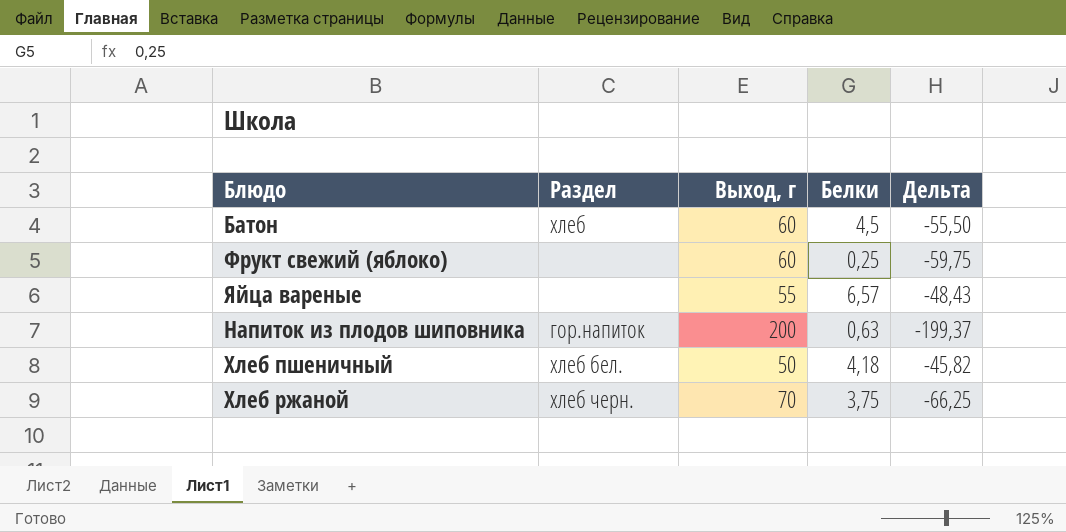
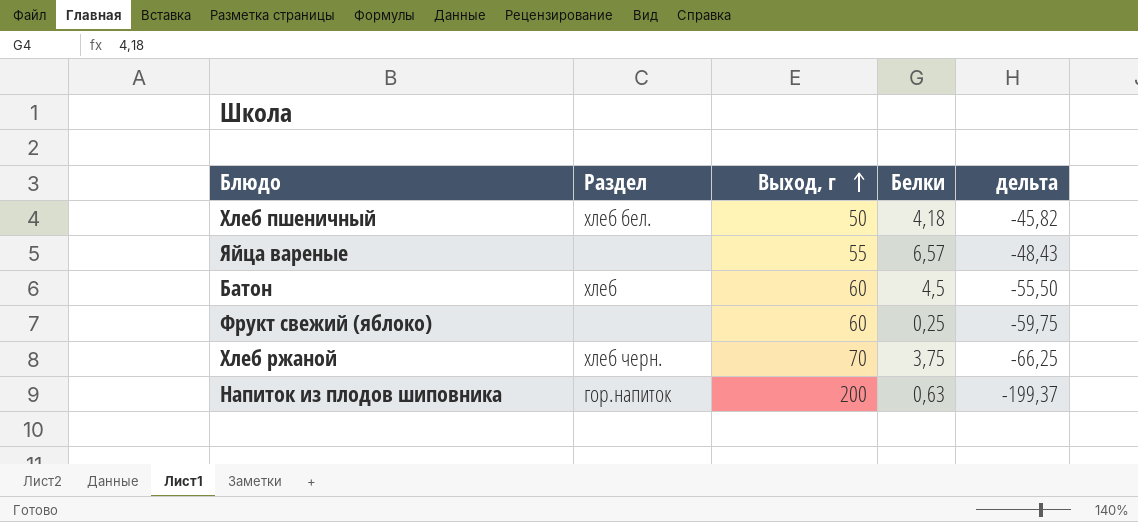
row order: none -> Выход, г ascending
column name: Дельта -> дельта

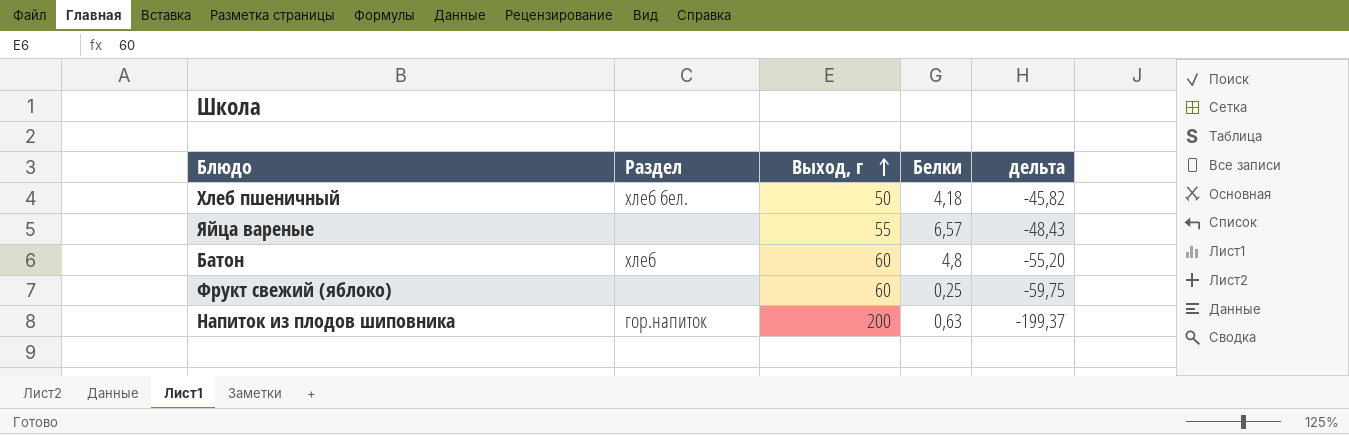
row Хлеб ржаной: хлеб черн. | 70 | 3,75 | -66,25 -> none
Батон | Белки: 4,5 -> 4,8
Батон | дельта: -55,50 -> -55,20

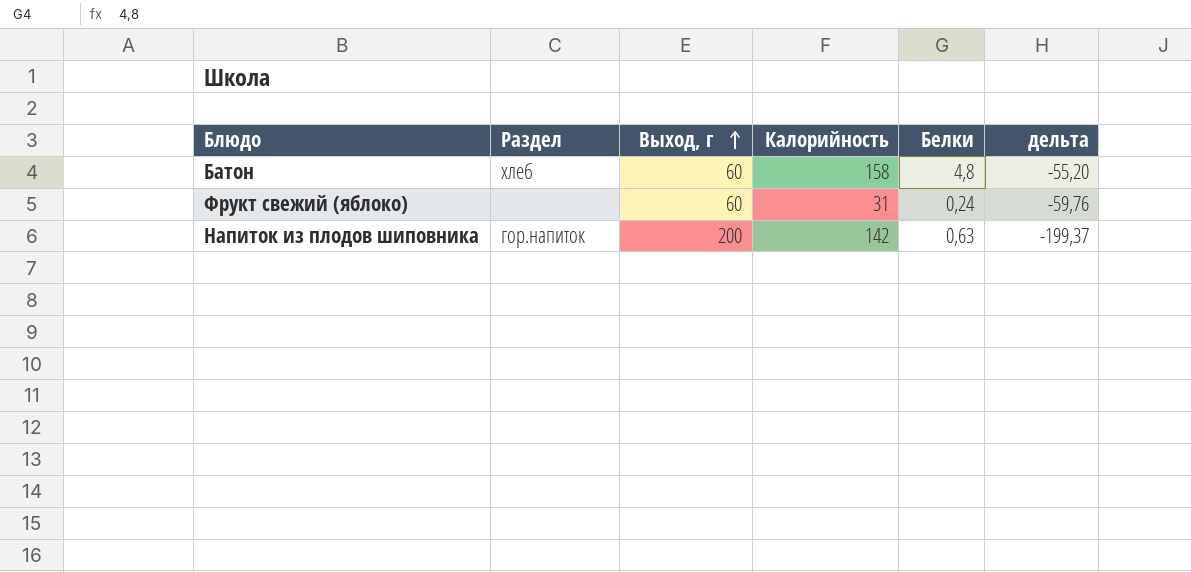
column Калорийность | position: none -> 4
row Хлеб пшеничный: хлеб бел. | 50 | 4,18 | -45,82 -> none
row Яйца вареные: none | 55 | 6,57 | -48,43 -> none
Фрукт свежий (яблоко) | Белки: 0,25 -> 0,24
Фрукт свежий (яблоко) | дельта: -59,75 -> -59,76

